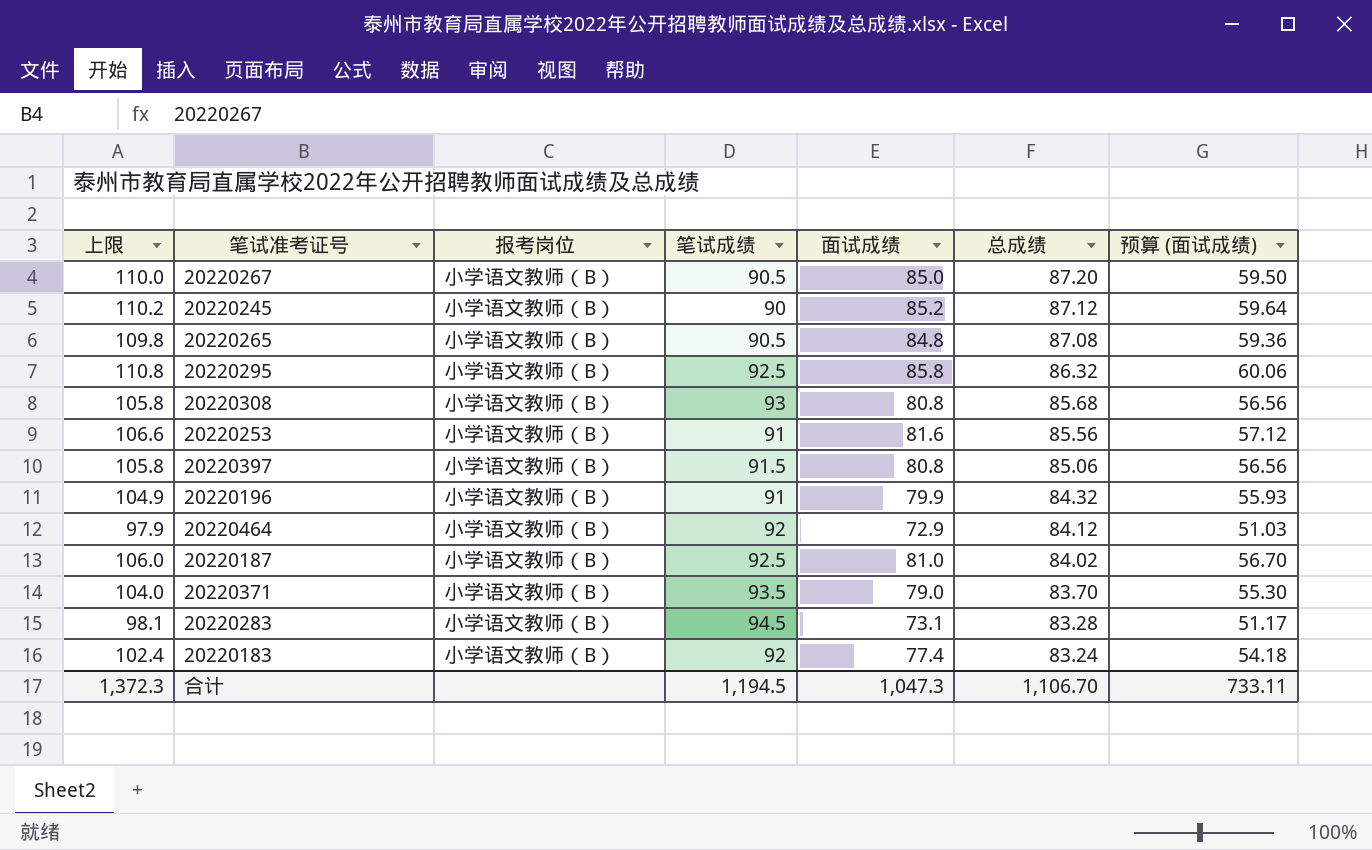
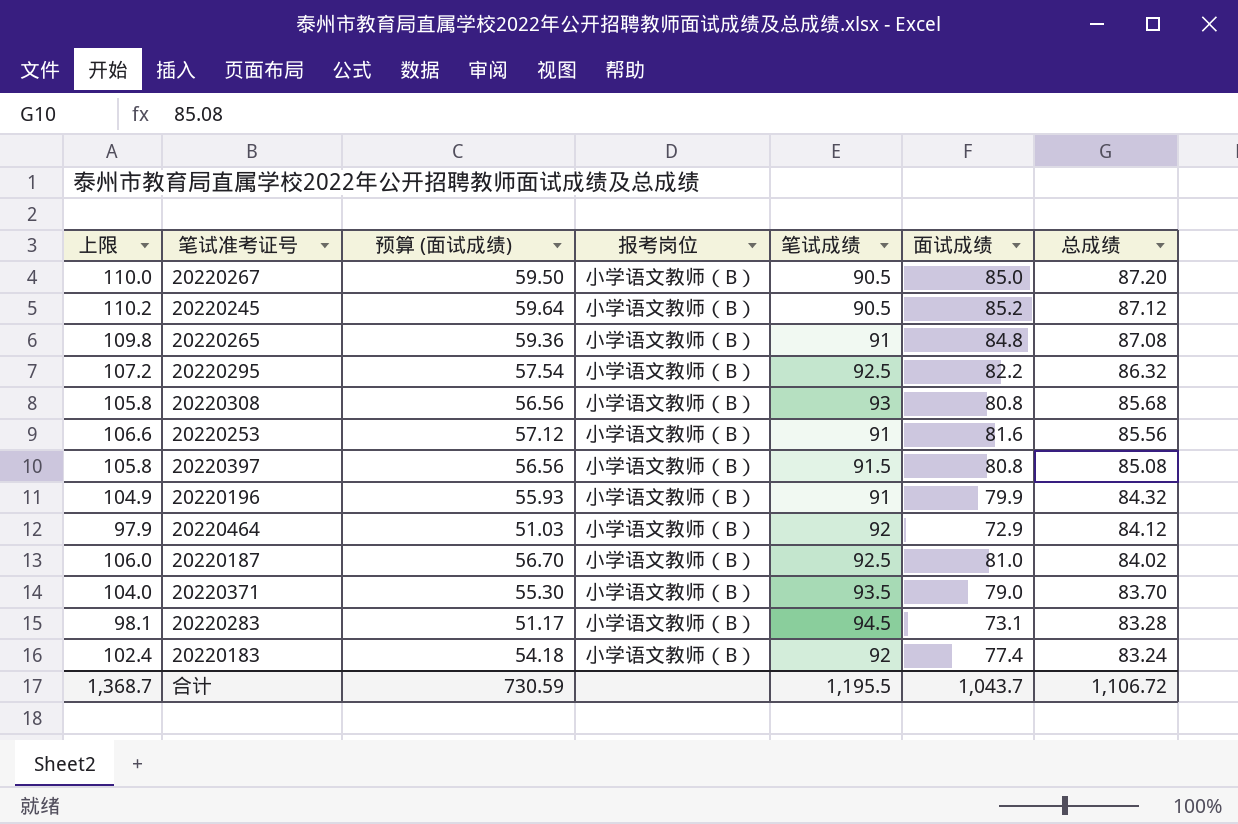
column 预算 (面试成绩) | position: 7 -> 3
20220245 | 笔试成绩: 90 -> 90.5
20220265 | 笔试成绩: 90.5 -> 91
20220295 | 上限: 110.8 -> 107.2
20220295 | 预算 (面试成绩): 60.06 -> 57.54
20220295 | 面试成绩: 85.8 -> 82.2
20220397 | 总成绩: 85.06 -> 85.08
合计 | 上限: 1,372.3 -> 1,368.7
合计 | 预算 (面试成绩): 733.11 -> 730.59
合计 | 笔试成绩: 1,194.5 -> 1,195.5
合计 | 面试成绩: 1,047.3 -> 1,043.7
合计 | 总成绩: 1,106.70 -> 1,106.72

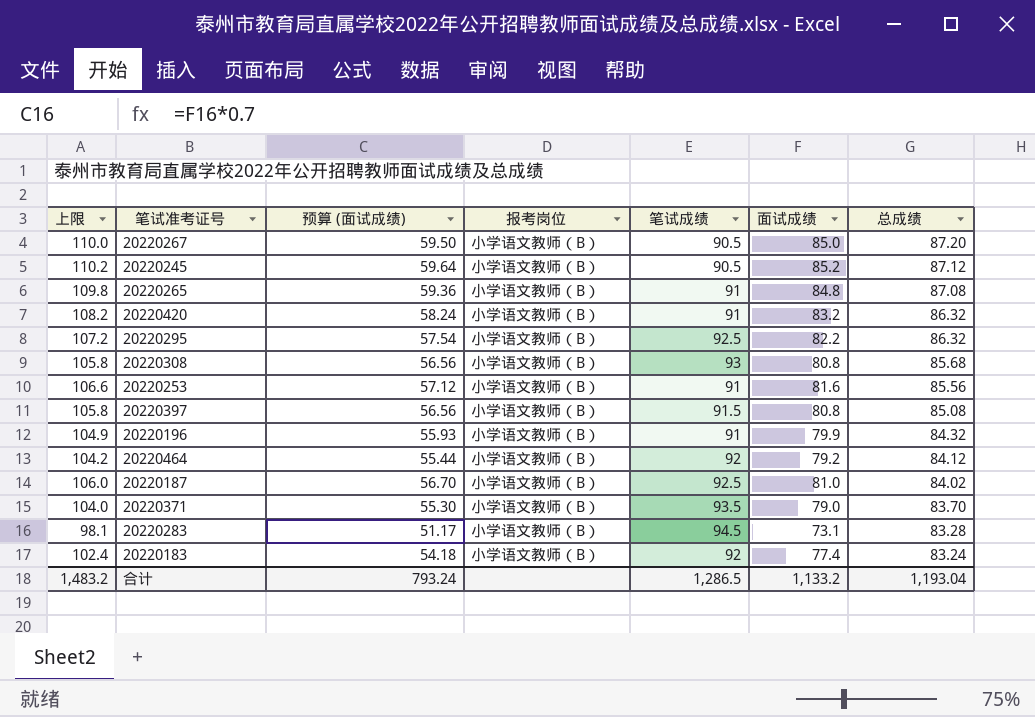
row 20220420: none -> 108.2 | 58.24 | 小学语文教师（B） | 91 | 83.2 | 86.32
20220464 | 上限: 97.9 -> 104.2
20220464 | 预算 (面试成绩): 51.03 -> 55.44
20220464 | 面试成绩: 72.9 -> 79.2
合计 | 上限: 1,368.7 -> 1,483.2
合计 | 预算 (面试成绩): 730.59 -> 793.24
合计 | 笔试成绩: 1,195.5 -> 1,286.5
合计 | 面试成绩: 1,043.7 -> 1,133.2
合计 | 总成绩: 1,106.72 -> 1,193.04

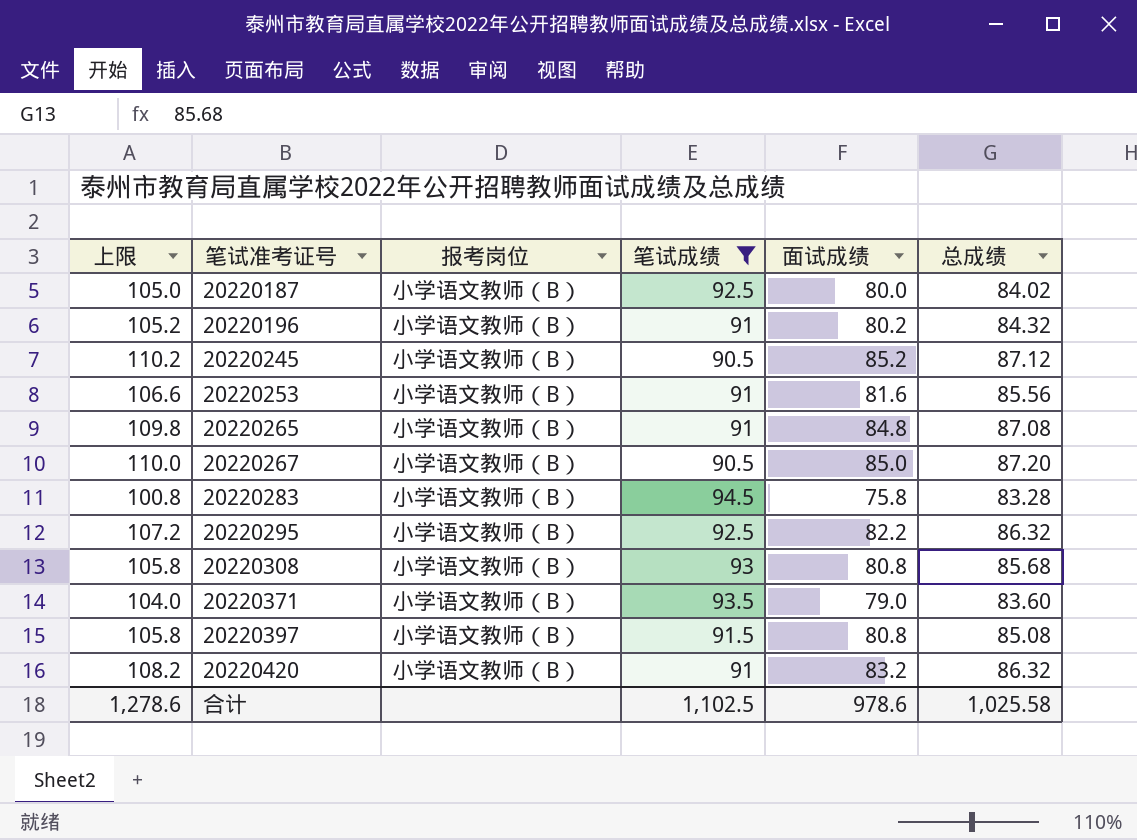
filter: none -> 笔试成绩 != 92
row order: 总成绩 descending -> 笔试准考证号 ascending
column 预算 (面试成绩) | formula: [面试成绩] * 0.7 -> none
20220187 | 上限: 106.0 -> 105.0
20220187 | 面试成绩: 81.0 -> 80.0
20220196 | 上限: 104.9 -> 105.2
20220196 | 面试成绩: 79.9 -> 80.2
20220283 | 上限: 98.1 -> 100.8
20220283 | 面试成绩: 73.1 -> 75.8
20220371 | 总成绩: 83.70 -> 83.60
合计 | 上限: 1,483.2 -> 1,278.6
合计 | 笔试成绩: 1,286.5 -> 1,102.5
合计 | 面试成绩: 1,133.2 -> 978.6
合计 | 总成绩: 1,193.04 -> 1,025.58

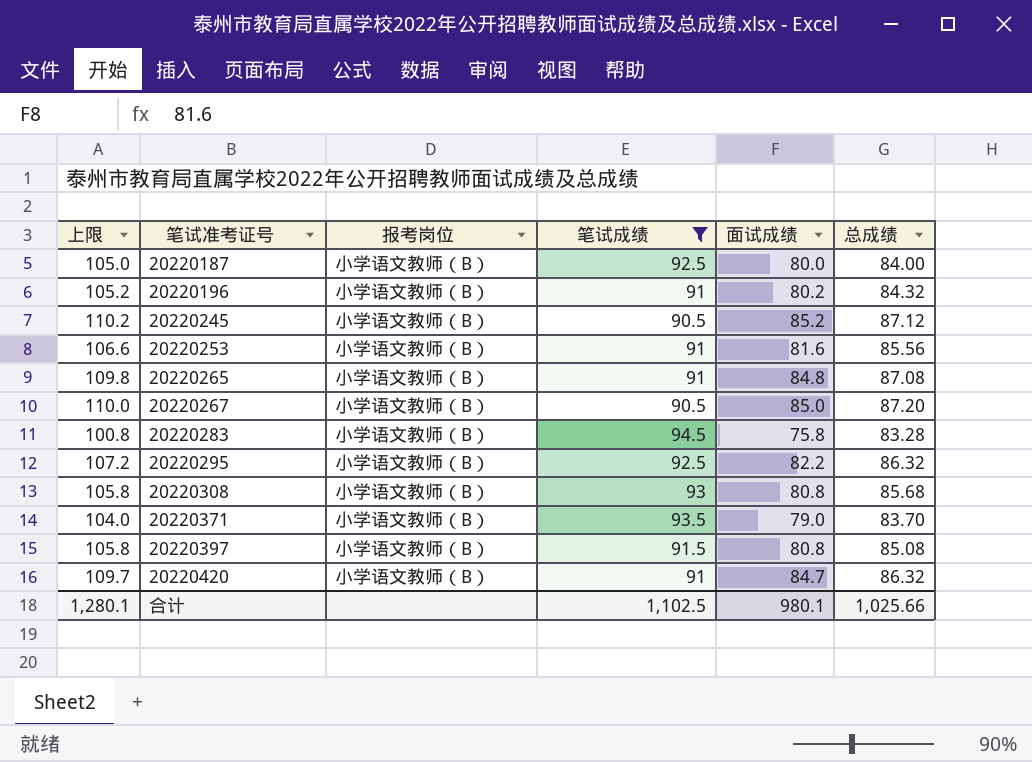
20220187 | 总成绩: 84.02 -> 84.00
20220371 | 总成绩: 83.60 -> 83.70
20220420 | 上限: 108.2 -> 109.7
20220420 | 面试成绩: 83.2 -> 84.7
合计 | 上限: 1,278.6 -> 1,280.1
合计 | 面试成绩: 978.6 -> 980.1
合计 | 总成绩: 1,025.58 -> 1,025.66

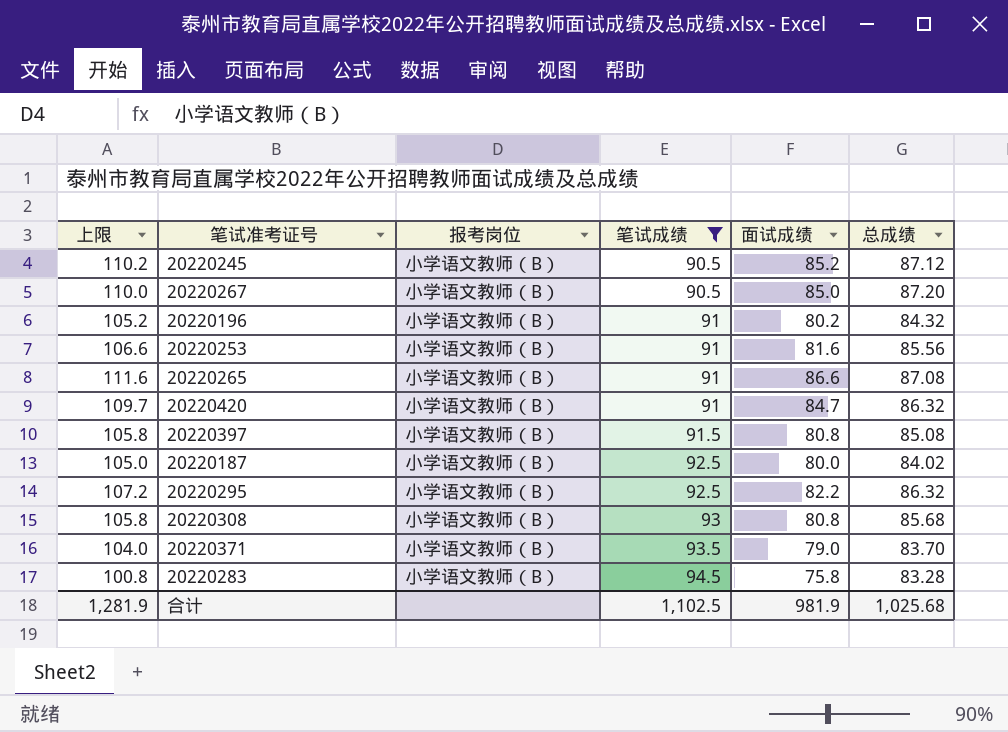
row order: 笔试准考证号 ascending -> 笔试成绩 ascending
20220265 | 上限: 109.8 -> 111.6
20220265 | 面试成绩: 84.8 -> 86.6
20220187 | 总成绩: 84.00 -> 84.02
合计 | 上限: 1,280.1 -> 1,281.9
合计 | 面试成绩: 980.1 -> 981.9
合计 | 总成绩: 1,025.66 -> 1,025.68

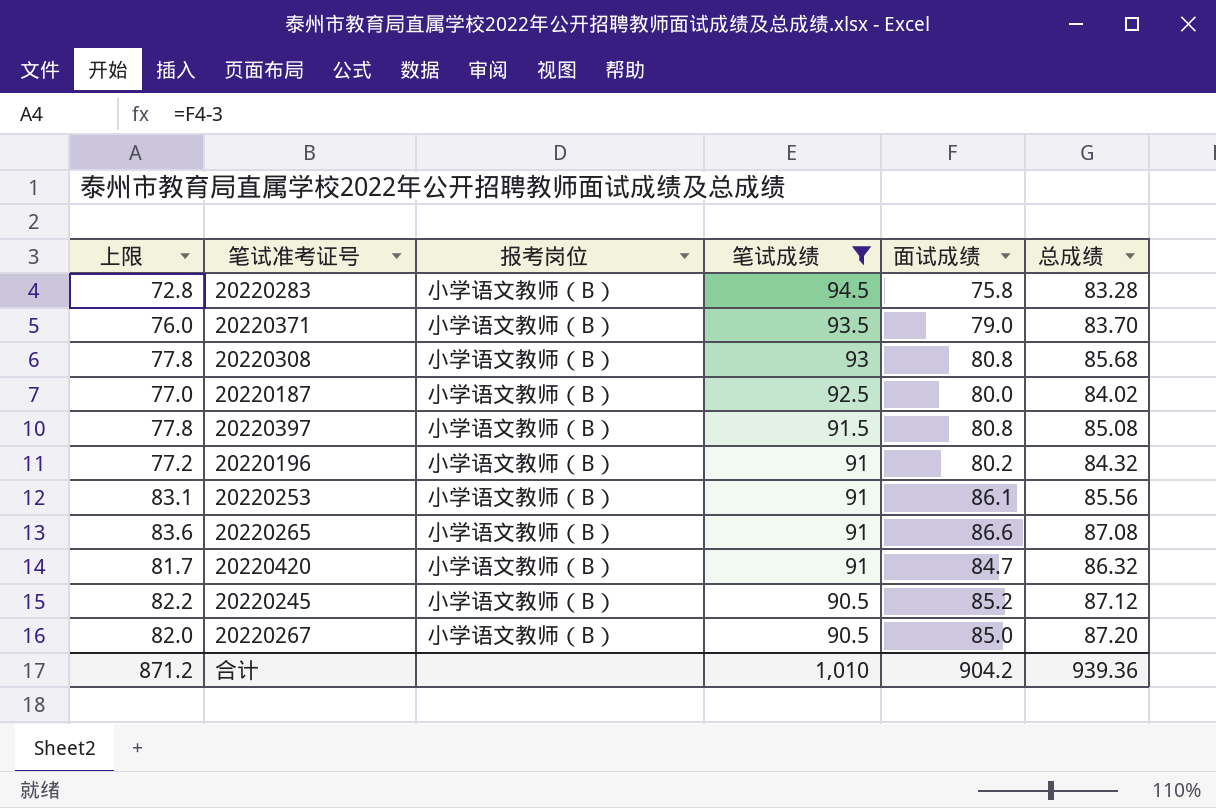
row order: 笔试成绩 ascending -> 笔试成绩 descending
column 上限 | formula: [面试成绩] + 25 -> [面试成绩] - 3
row 20220295: 107.2 | 小学语文教师（B） | 92.5 | 82.2 | 86.32 -> none
20220253 | 面试成绩: 81.6 -> 86.1
合计 | 上限: 1,281.9 -> 871.2
合计 | 笔试成绩: 1,102.5 -> 1,010
合计 | 面试成绩: 981.9 -> 904.2
合计 | 总成绩: 1,025.68 -> 939.36

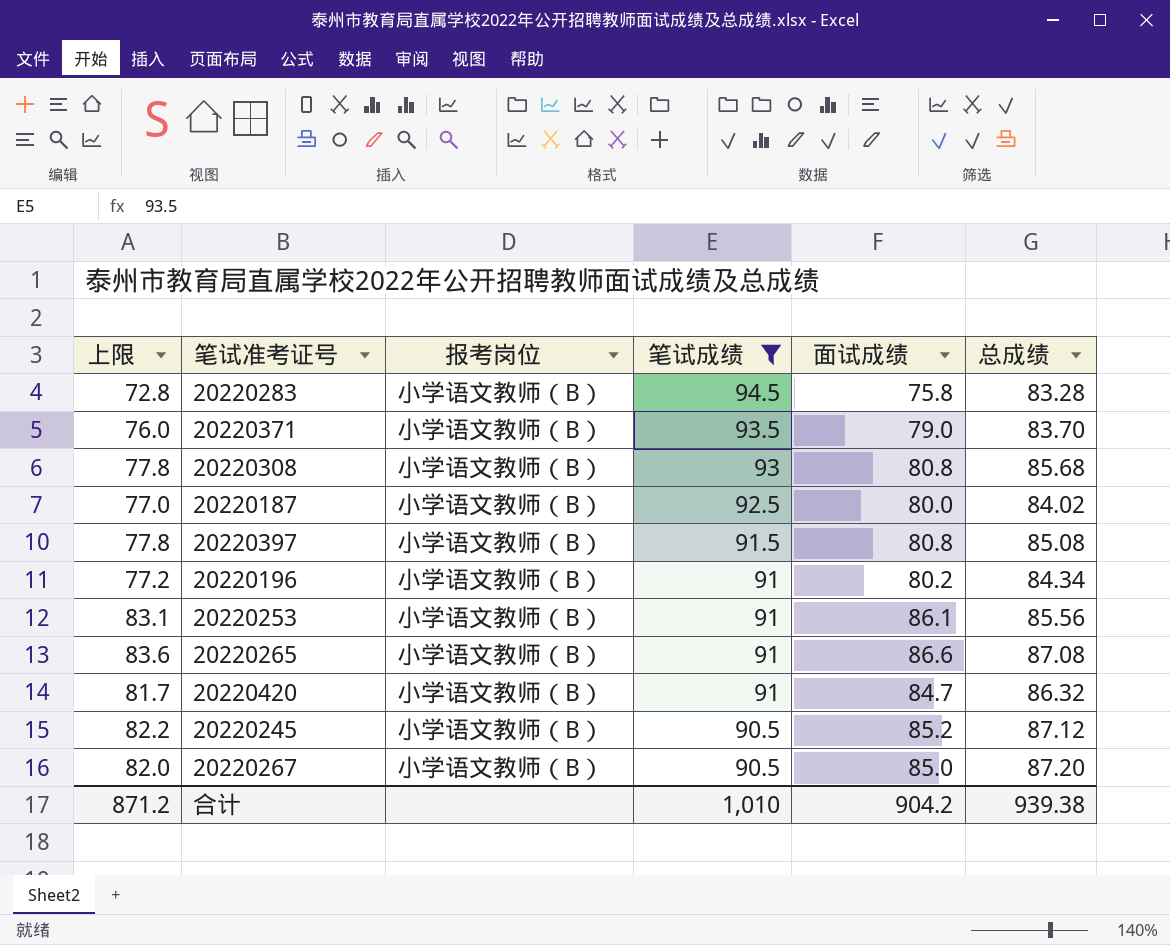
20220196 | 总成绩: 84.32 -> 84.34
合计 | 总成绩: 939.36 -> 939.38

